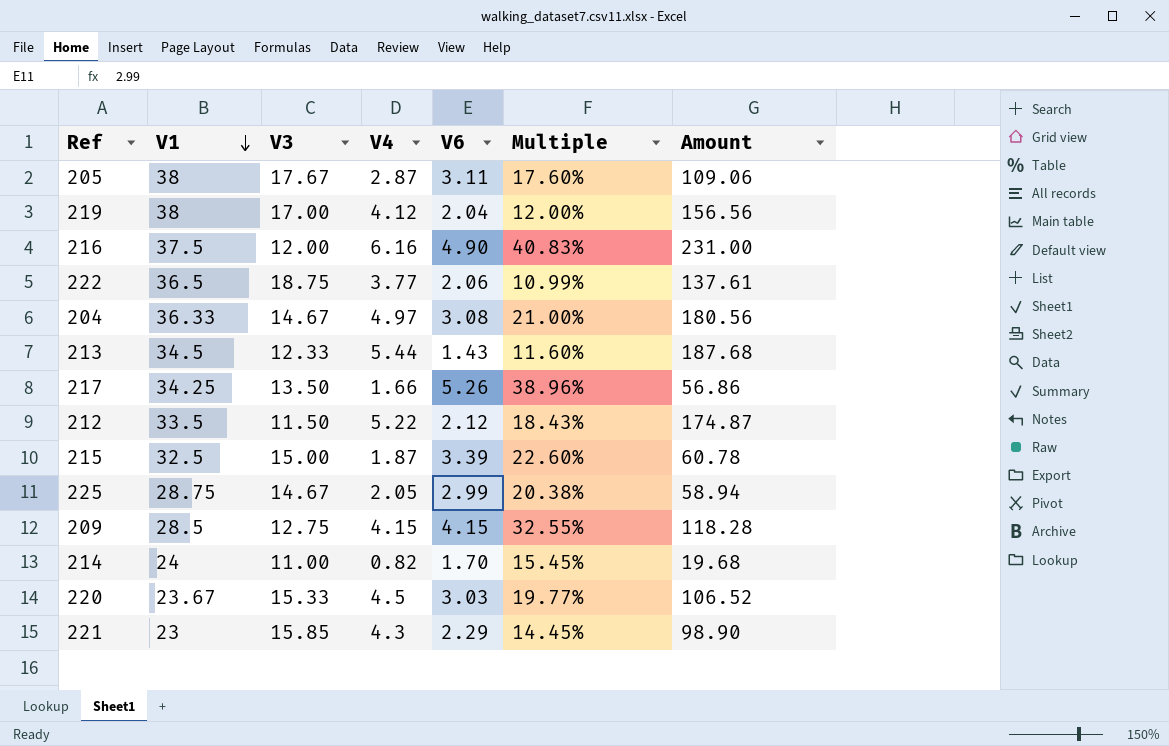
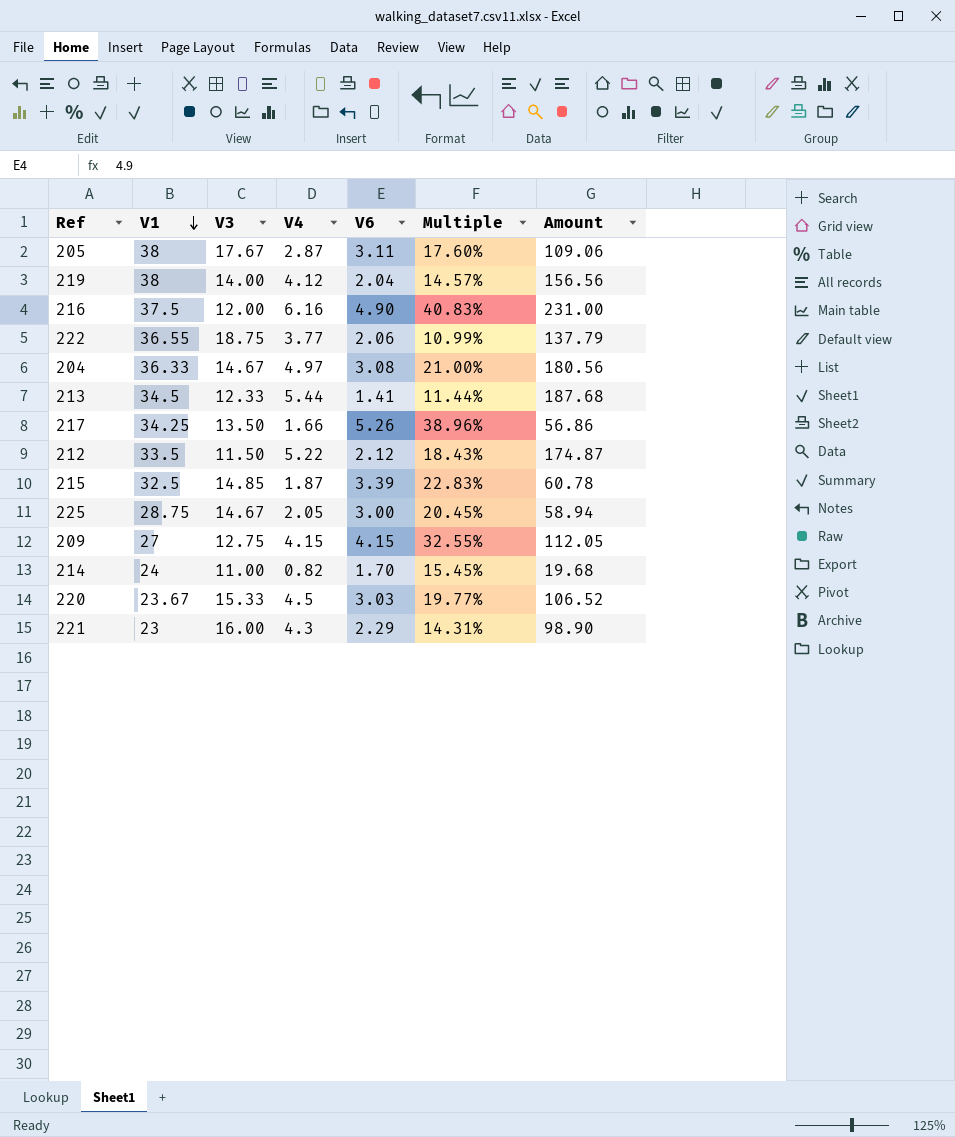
219 | V3: 17.00 -> 14.00
219 | Multiple: 12.00% -> 14.57%
222 | V1: 36.5 -> 36.55
222 | Amount: 137.61 -> 137.79
213 | V6: 1.43 -> 1.41
213 | Multiple: 11.60% -> 11.44%
215 | V3: 15.00 -> 14.85
215 | Multiple: 22.60% -> 22.83%
225 | V6: 2.99 -> 3.00
225 | Multiple: 20.38% -> 20.45%
209 | V1: 28.5 -> 27
209 | Amount: 118.28 -> 112.05
221 | V3: 15.85 -> 16.00
221 | Multiple: 14.45% -> 14.31%

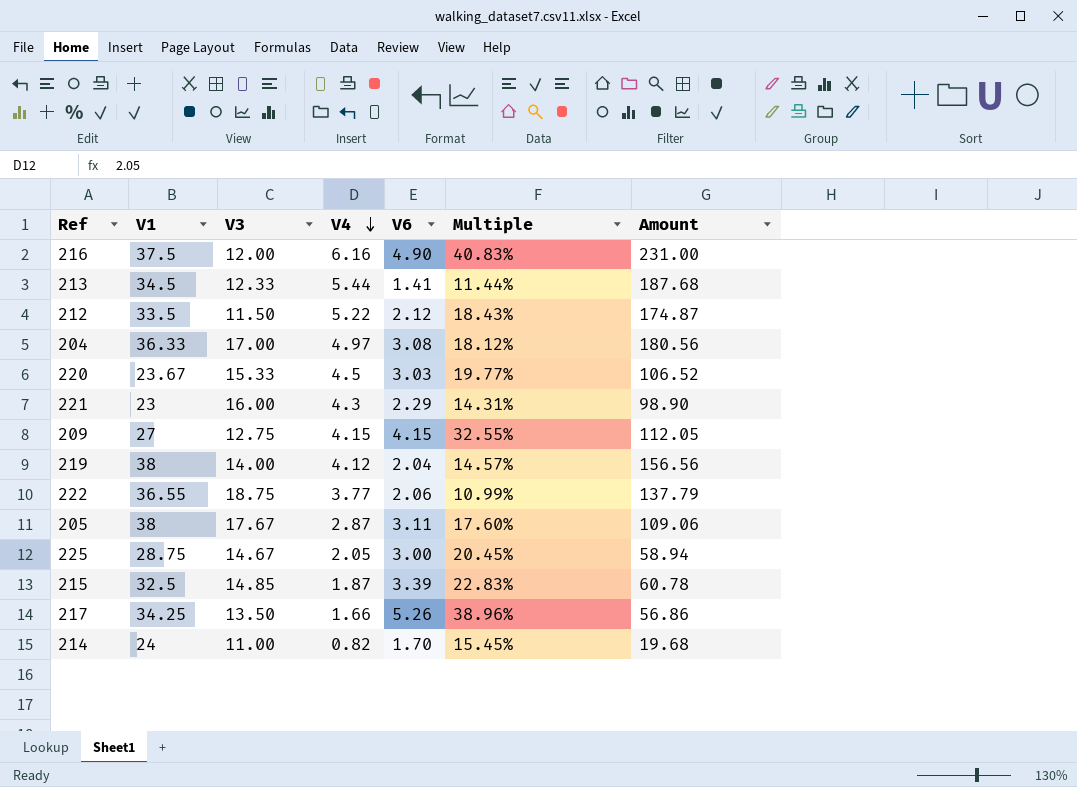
row order: V1 descending -> V4 descending
204 | V3: 14.67 -> 17.00
204 | Multiple: 21.00% -> 18.12%

